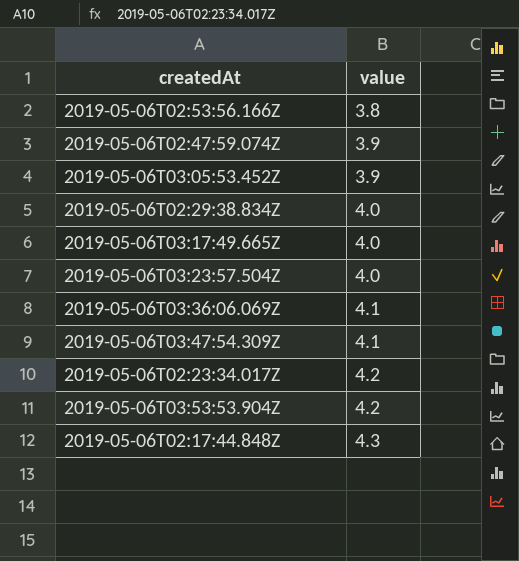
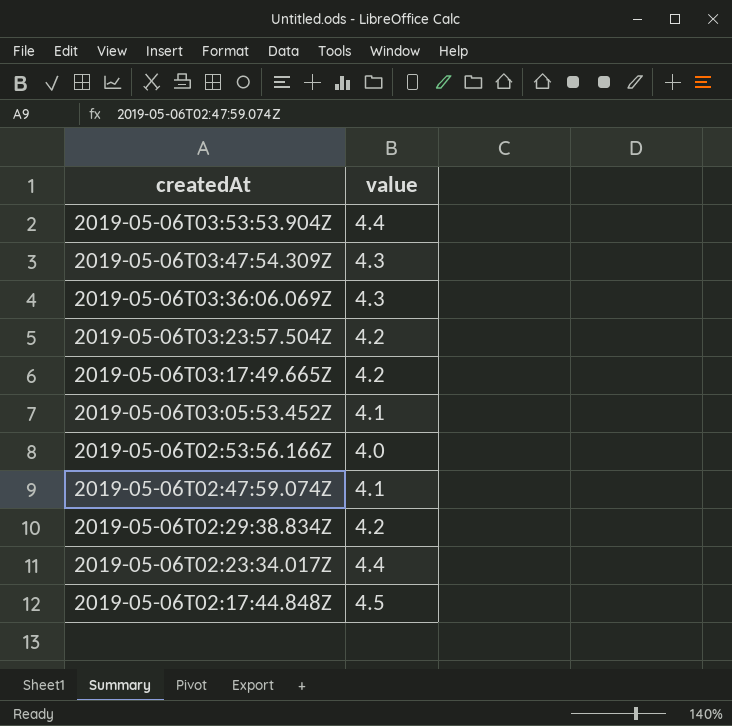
row order: value ascending -> createdAt descending
2019-05-06T03:53:53.904Z | value: 4.2 -> 4.4
2019-05-06T03:47:54.309Z | value: 4.1 -> 4.3
2019-05-06T03:36:06.069Z | value: 4.1 -> 4.3
2019-05-06T03:23:57.504Z | value: 4.0 -> 4.2
2019-05-06T03:17:49.665Z | value: 4.0 -> 4.2
2019-05-06T03:05:53.452Z | value: 3.9 -> 4.1
2019-05-06T02:53:56.166Z | value: 3.8 -> 4.0
2019-05-06T02:47:59.074Z | value: 3.9 -> 4.1
2019-05-06T02:29:38.834Z | value: 4.0 -> 4.2
2019-05-06T02:23:34.017Z | value: 4.2 -> 4.4
2019-05-06T02:17:44.848Z | value: 4.3 -> 4.5

